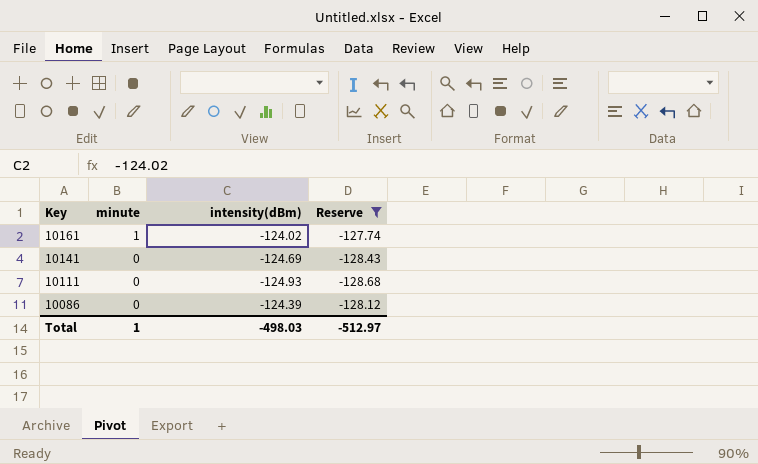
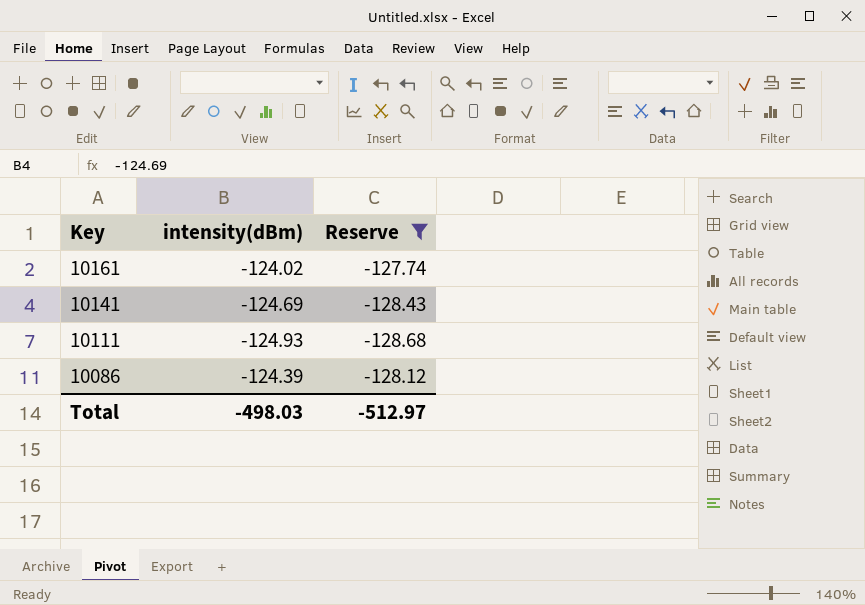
column minute | position: 2 -> none

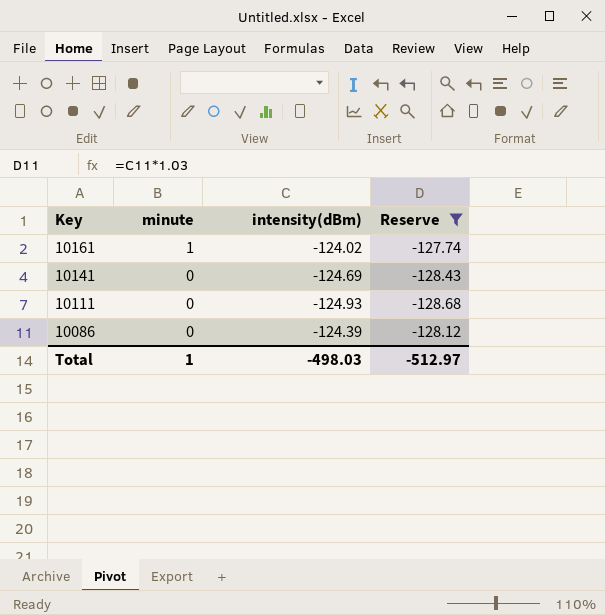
column minute | position: none -> 2

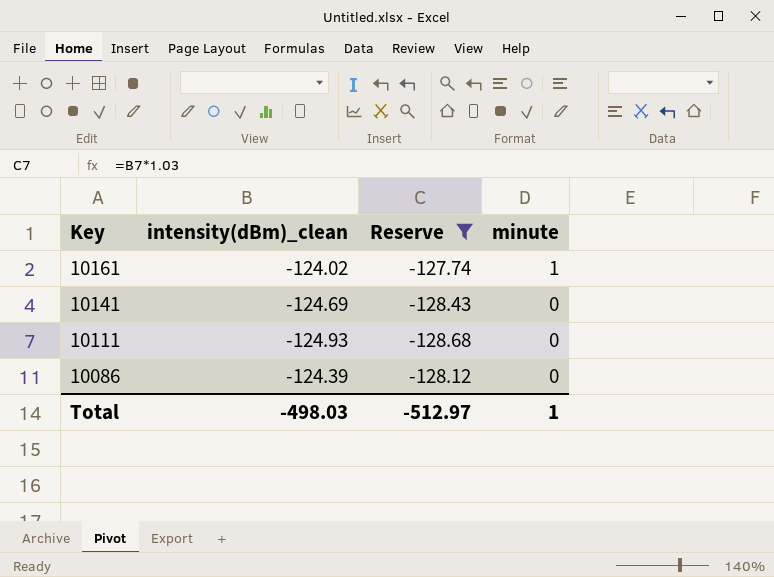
column name: intensity(dBm) -> intensity(dBm)_clean
column minute | position: 2 -> 4

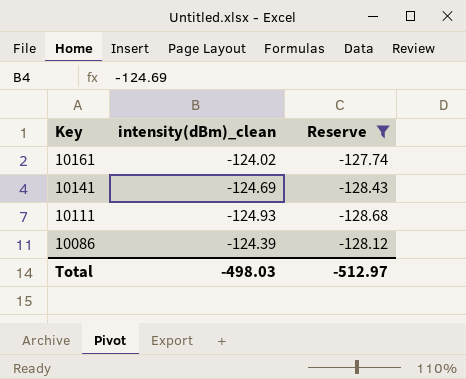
column minute | position: 4 -> none

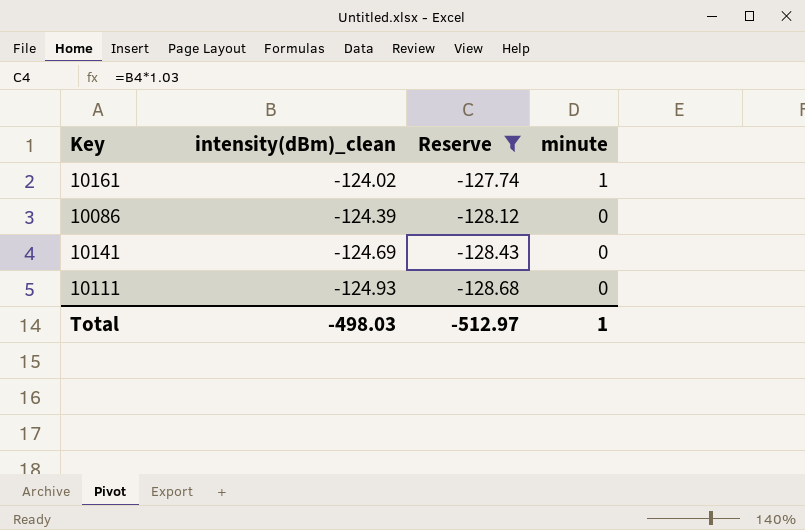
row order: Key descending -> intensity(dBm)_clean descending
column minute | position: none -> 4

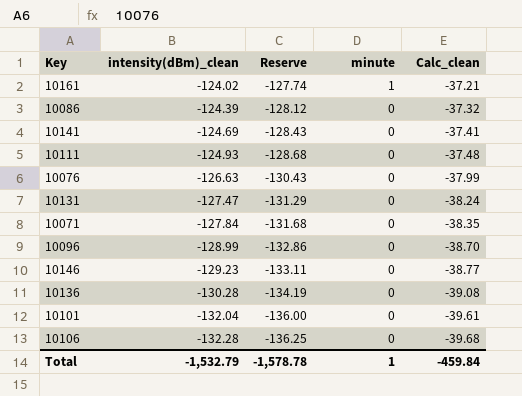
filter: Reserve >= -128.68 -> none
column Calc_clean | formula: none -> [intensity(dBm)_clean] * 0.3
Total | intensity(dBm)_clean: -498.03 -> -1,532.79
Total | Reserve: -512.97 -> -1,578.78

